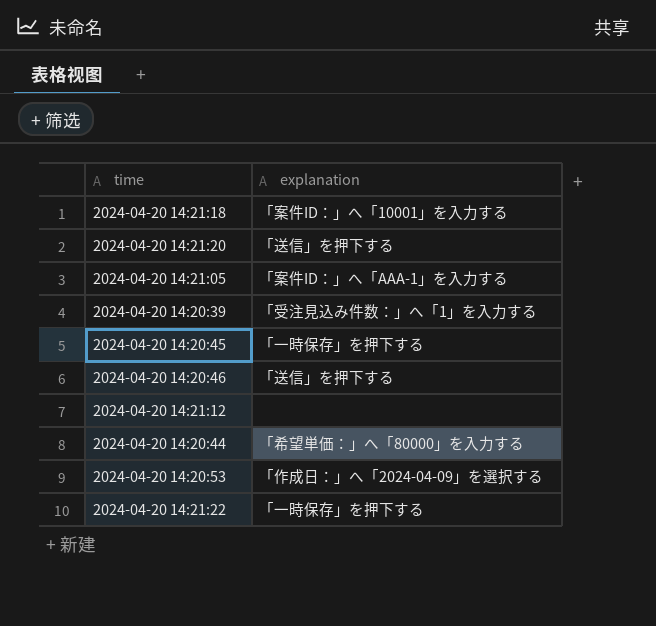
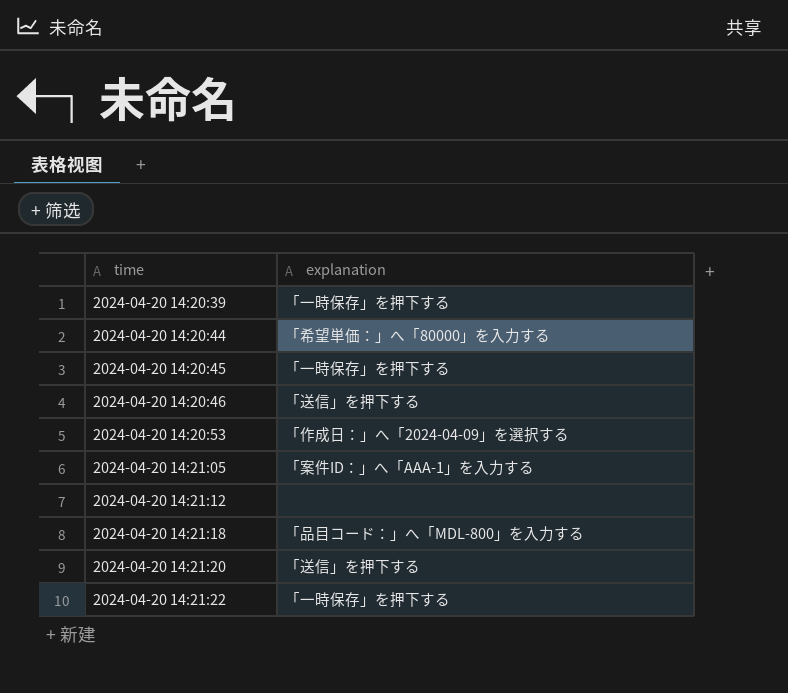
row order: none -> time ascending
2024-04-20 14:20:39 | explanation: 「受注見込み件数：」へ「1」を入力する -> 「一時保存」を押下する
2024-04-20 14:21:18 | explanation: 「案件ID：」へ「10001」を入力する -> 「品目コード：」へ「MDL-800」を入力する

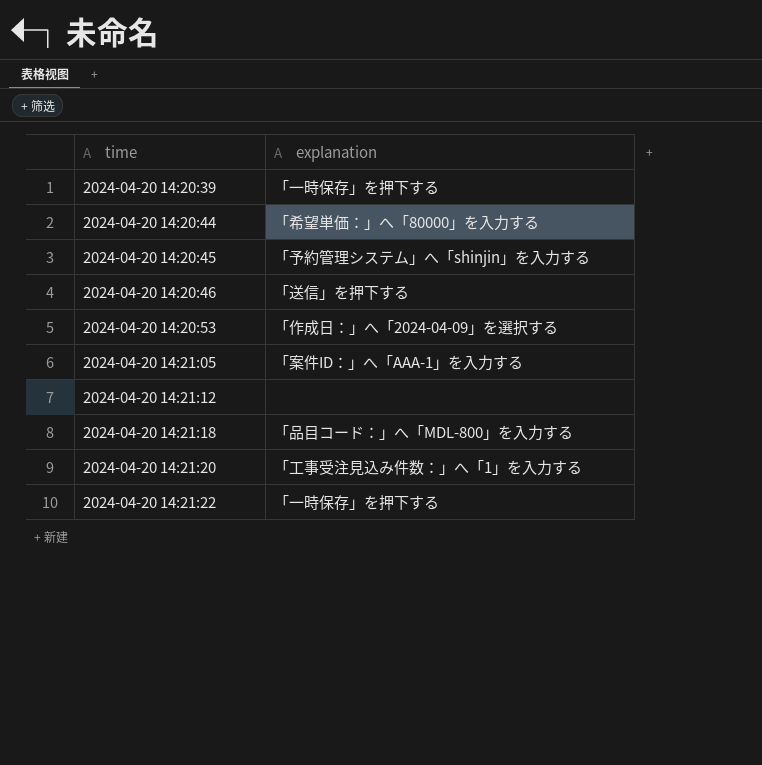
2024-04-20 14:20:45 | explanation: 「一時保存」を押下する -> 「予約管理システム」へ「shinjin」を入力する
2024-04-20 14:21:20 | explanation: 「送信」を押下する -> 「工事受注見込み件数：」へ「1」を入力する

